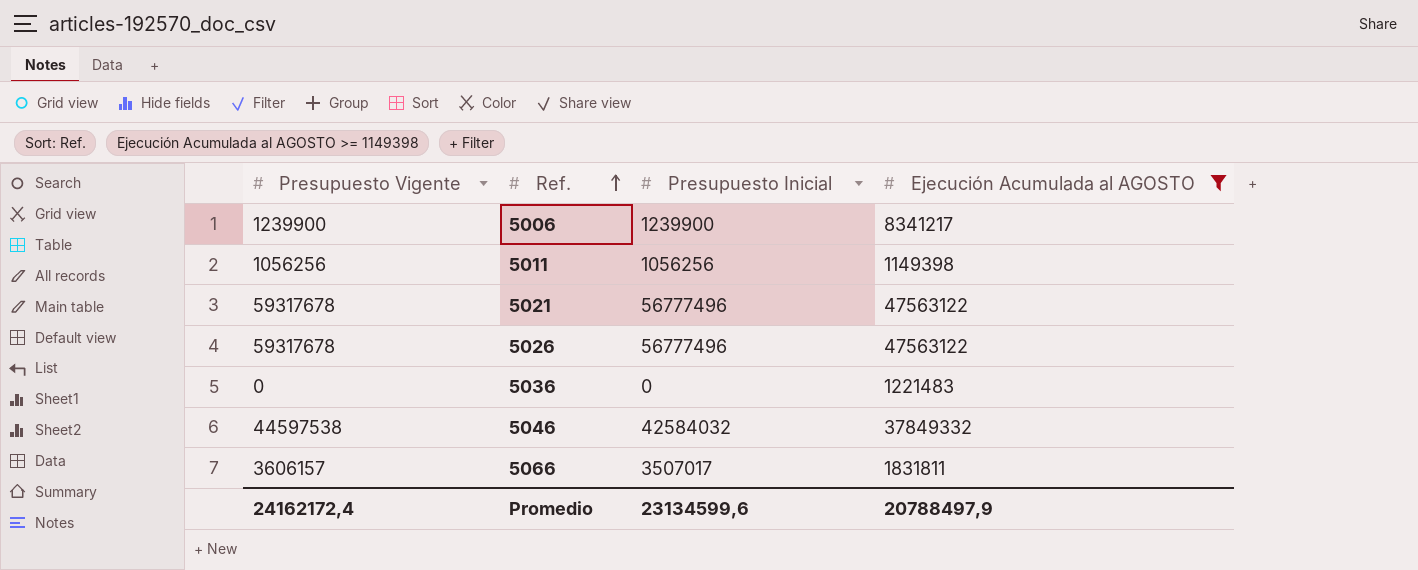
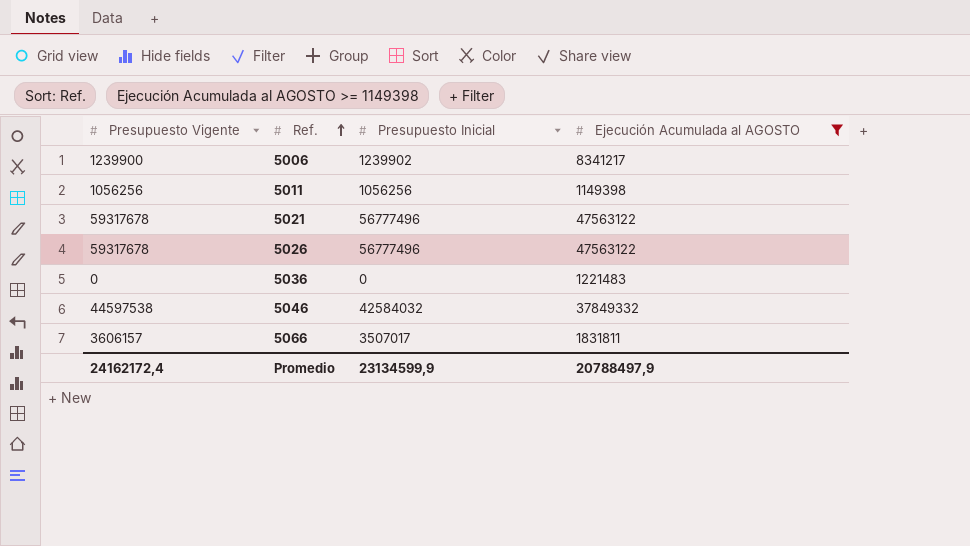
5006 | Presupuesto Inicial: 1239900 -> 1239902
Promedio | Presupuesto Inicial: 23134599,6 -> 23134599,9

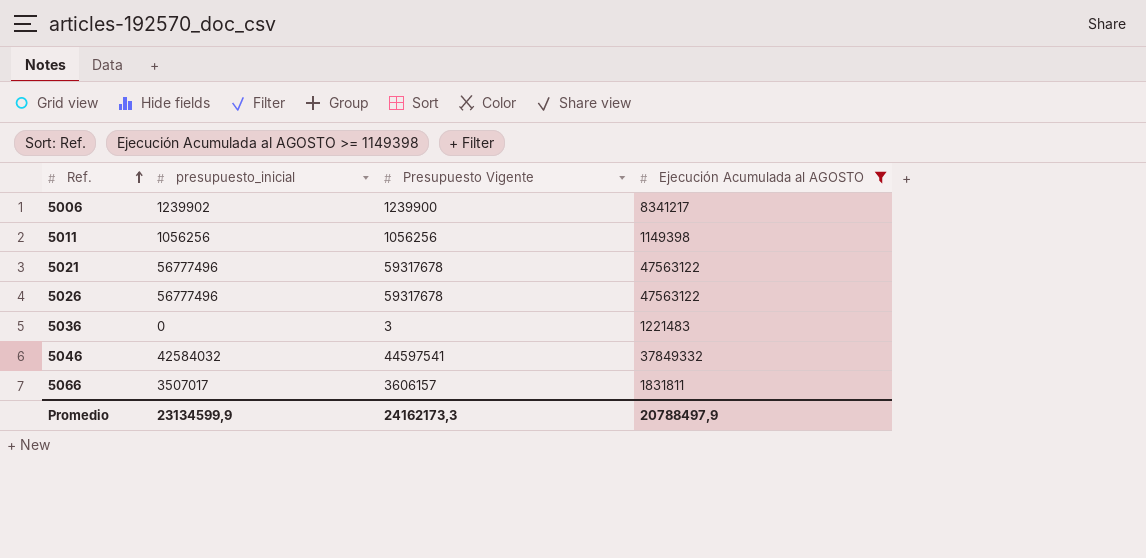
column name: Presupuesto Inicial -> presupuesto_inicial
column Presupuesto Vigente | position: 1 -> 3
5036 | Presupuesto Vigente: 0 -> 3
5046 | Presupuesto Vigente: 44597538 -> 44597541
Promedio | Presupuesto Vigente: 24162172,4 -> 24162173,3

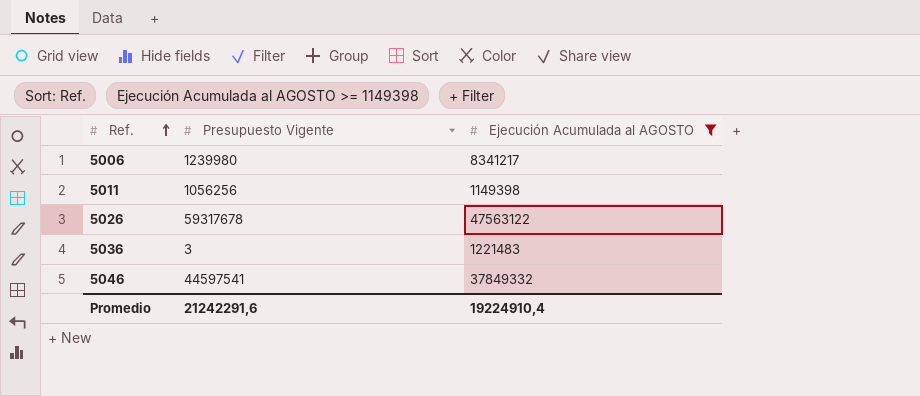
column presupuesto_inicial | position: 2 -> none
row 5021: 56777496 | 59317678 | 47563122 -> none
row 5066: 3507017 | 3606157 | 1831811 -> none
5006 | Presupuesto Vigente: 1239900 -> 1239980
Promedio | Presupuesto Vigente: 24162173,3 -> 21242291,6
Promedio | Ejecución Acumulada al AGOSTO: 20788497,9 -> 19224910,4

